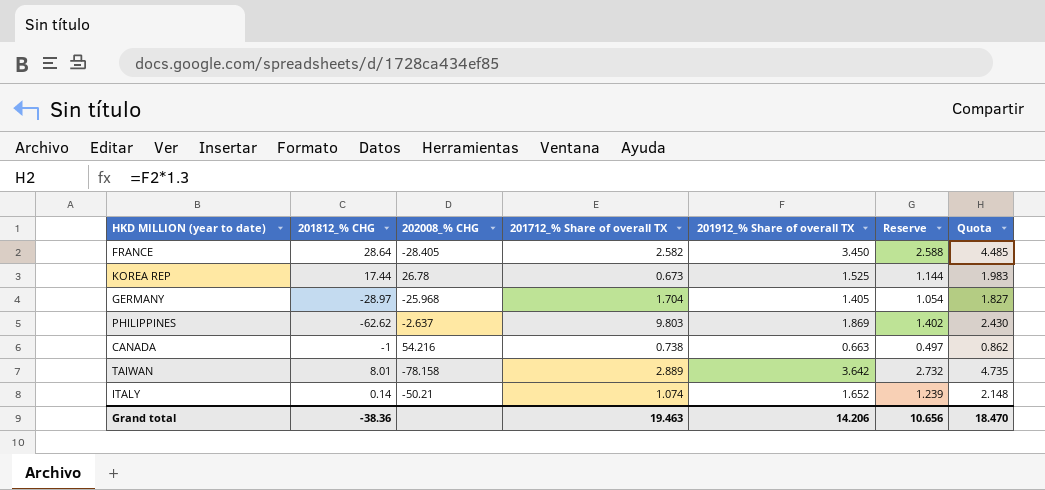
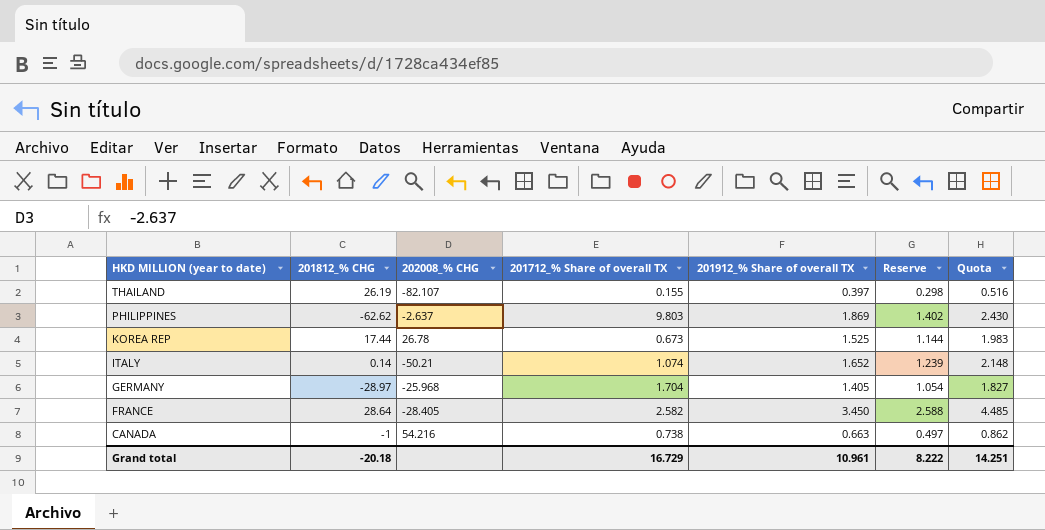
row order: none -> HKD MILLION (year to date) descending
row TAIWAN: 8.01 | -78.158 | 2.889 | 3.642 | 2.732 | 4.735 -> none
row THAILAND: none -> 26.19 | -82.107 | 0.155 | 0.397 | 0.298 | 0.516
Grand total | 201812_% CHG: -38.36 -> -20.18
Grand total | 201712_% Share of overall TX: 19.463 -> 16.729
Grand total | 201912_% Share of overall TX: 14.206 -> 10.961
Grand total | Reserve: 10.656 -> 8.222
Grand total | Quota: 18.470 -> 14.251

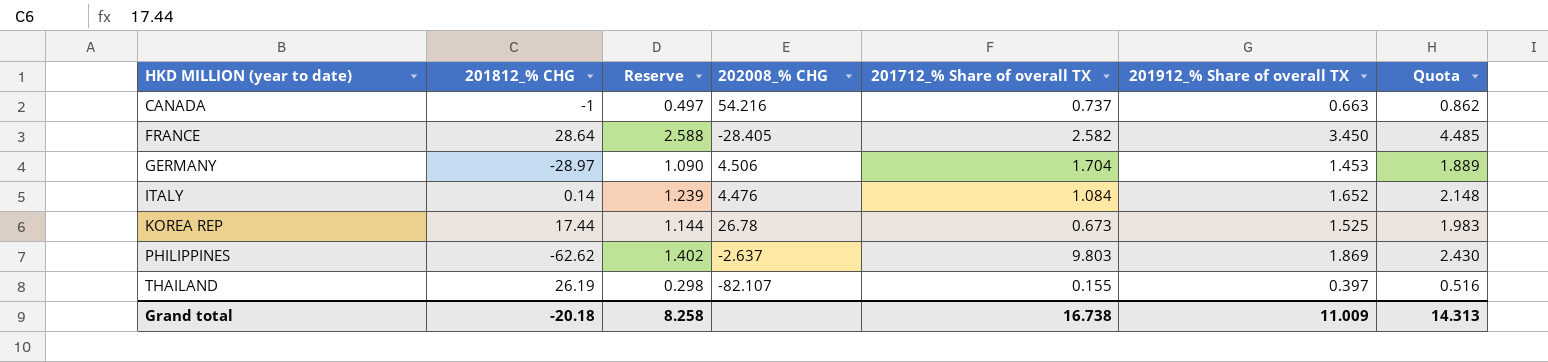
row order: HKD MILLION (year to date) descending -> HKD MILLION (year to date) ascending
column Reserve | position: 6 -> 3
CANADA | 201712_% Share of overall TX: 0.738 -> 0.737
GERMANY | Reserve: 1.054 -> 1.090
GERMANY | 202008_% CHG: -25.968 -> 4.506
GERMANY | 201912_% Share of overall TX: 1.405 -> 1.453
GERMANY | Quota: 1.827 -> 1.889
ITALY | 202008_% CHG: -50.21 -> 4.476
ITALY | 201712_% Share of overall TX: 1.074 -> 1.084
Grand total | Reserve: 8.222 -> 8.258
Grand total | 201712_% Share of overall TX: 16.729 -> 16.738
Grand total | 201912_% Share of overall TX: 10.961 -> 11.009
Grand total | Quota: 14.251 -> 14.313

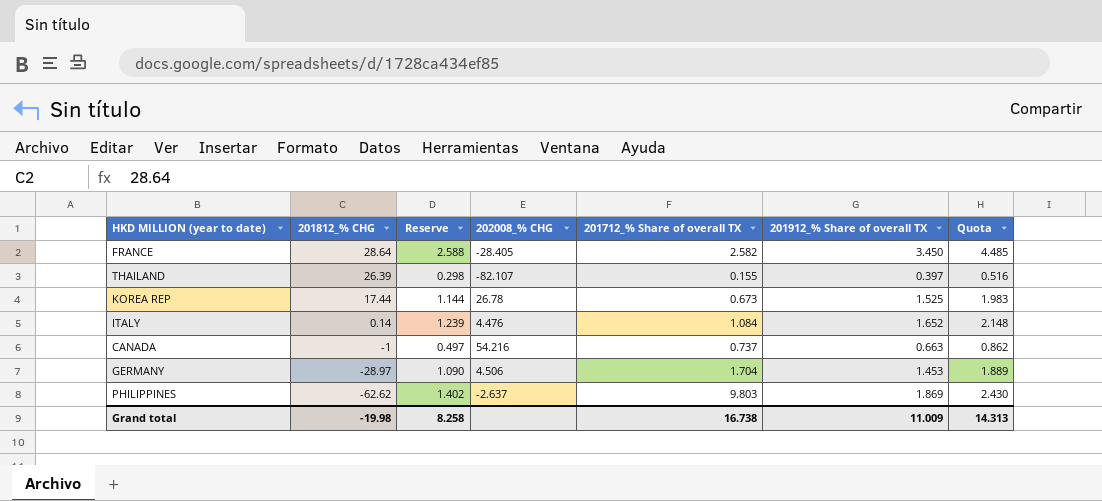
row order: HKD MILLION (year to date) ascending -> 201812_% CHG descending
THAILAND | 201812_% CHG: 26.19 -> 26.39
Grand total | 201812_% CHG: -20.18 -> -19.98

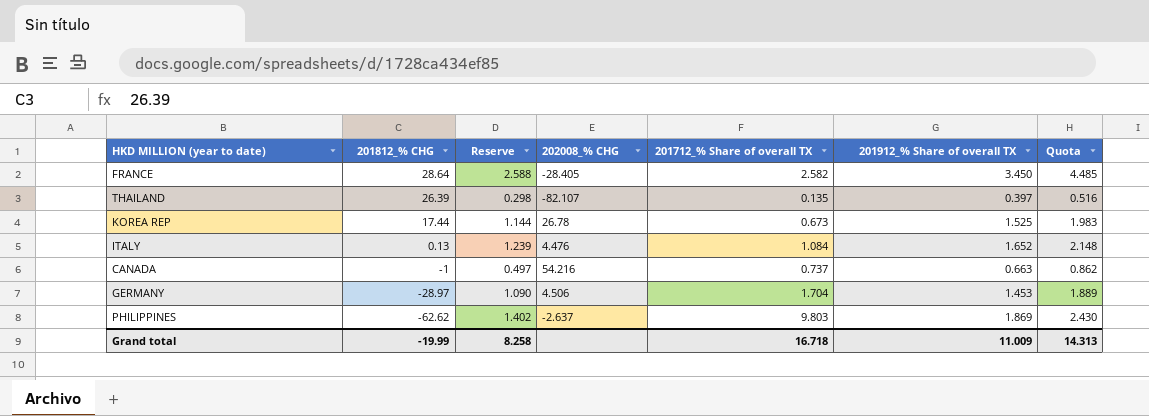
THAILAND | 201712_% Share of overall TX: 0.155 -> 0.135
ITALY | 201812_% CHG: 0.14 -> 0.13
Grand total | 201812_% CHG: -19.98 -> -19.99
Grand total | 201712_% Share of overall TX: 16.738 -> 16.718

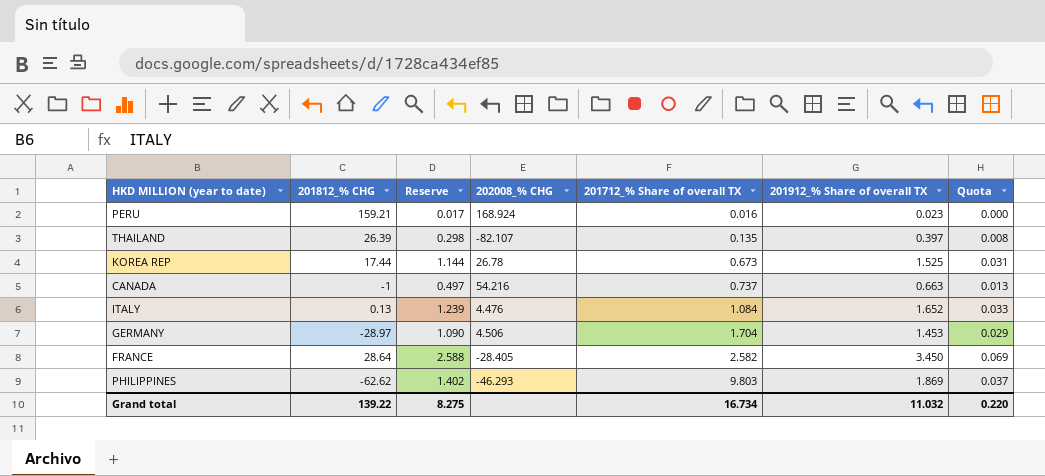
row order: 201812_% CHG descending -> 201712_% Share of overall TX ascending
column Quota | formula: [201912_% Share of overall TX] * 1.3 -> [201912_% Share of overall TX] * 0.02
row PERU: none -> 159.21 | 0.017 | 168.924 | 0.016 | 0.023 | 0.000
PHILIPPINES | 202008_% CHG: -2.637 -> -46.293
Grand total | 201812_% CHG: -19.99 -> 139.22
Grand total | Reserve: 8.258 -> 8.275
Grand total | 201712_% Share of overall TX: 16.718 -> 16.734
Grand total | 201912_% Share of overall TX: 11.009 -> 11.032
Grand total | Quota: 14.313 -> 0.220

